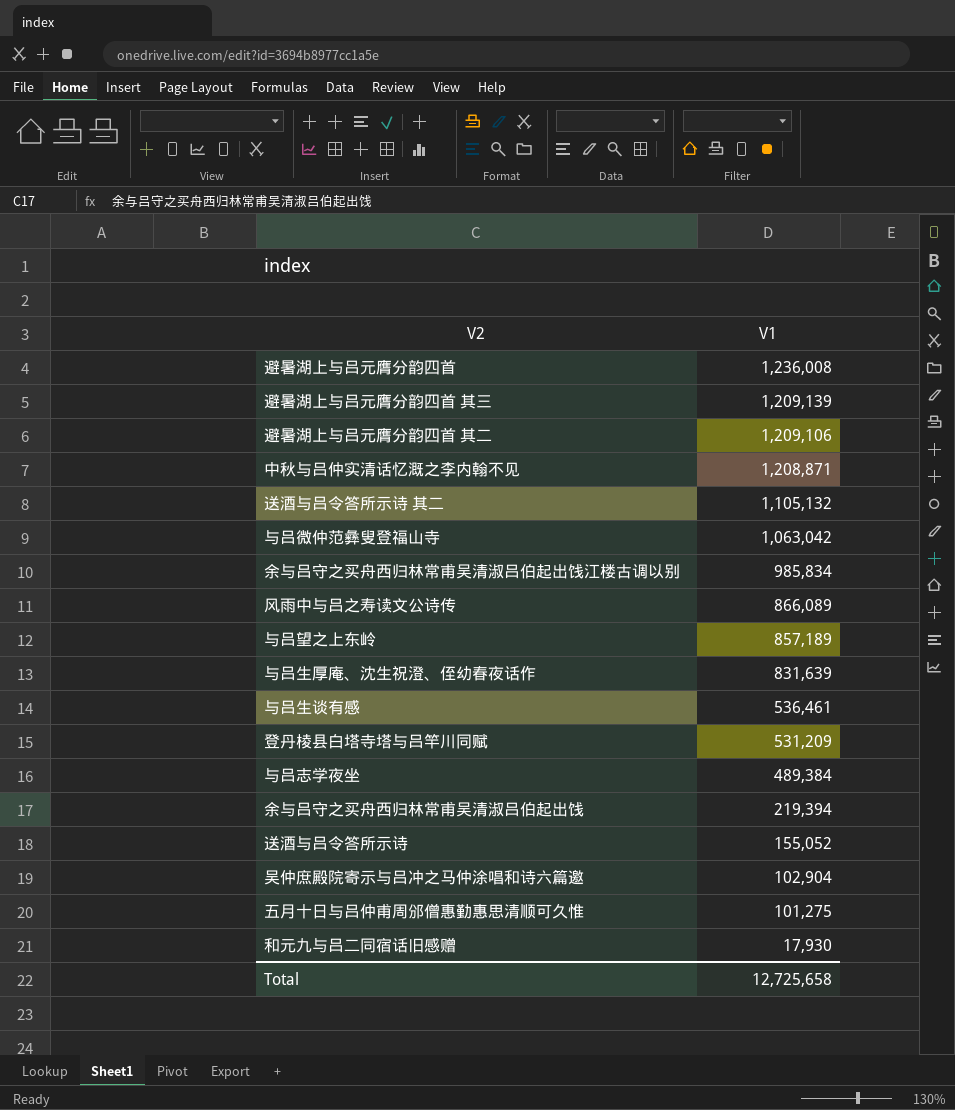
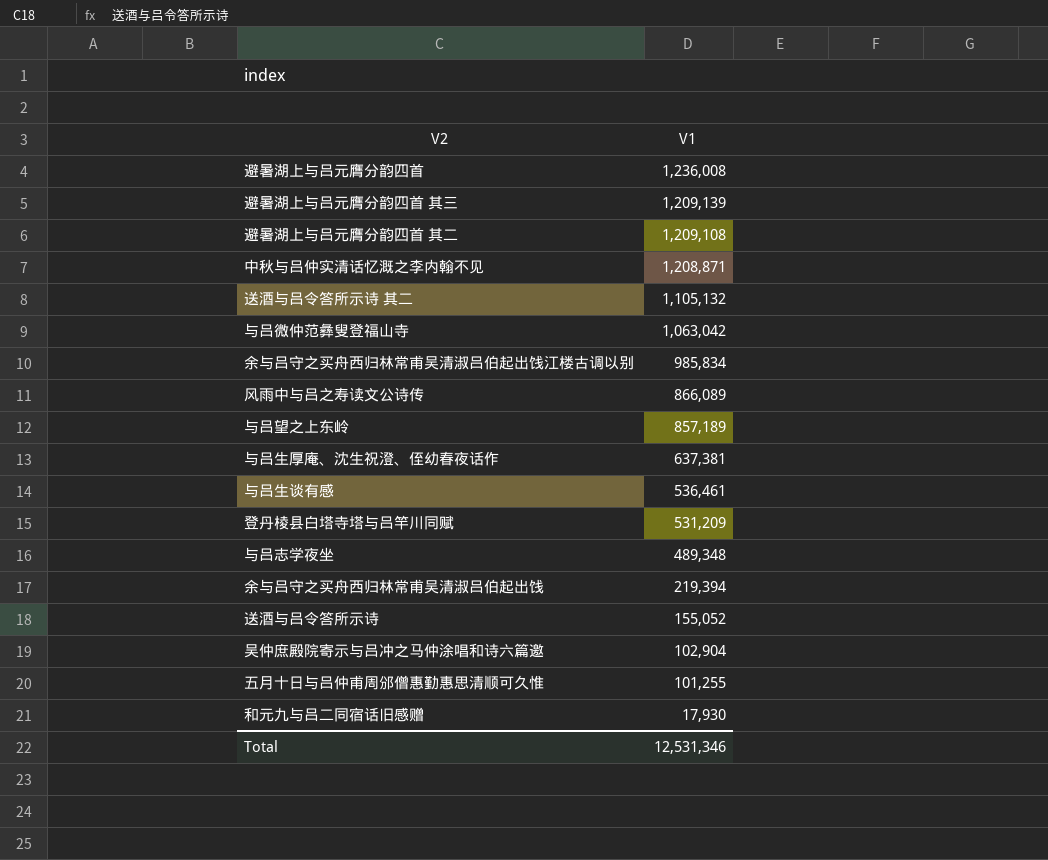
避暑湖上与吕元膺分韵四首 其二 | V1: 1,209,106 -> 1,209,108
与吕生厚庵、沈生祝澄、侄幼春夜话作 | V1: 831,639 -> 637,381
与吕志学夜坐 | V1: 489,384 -> 489,348
五月十日与吕仲甫周邠僧惠勤惠思清顺可久惟 | V1: 101,275 -> 101,255
Total | V1: 12,725,658 -> 12,531,346

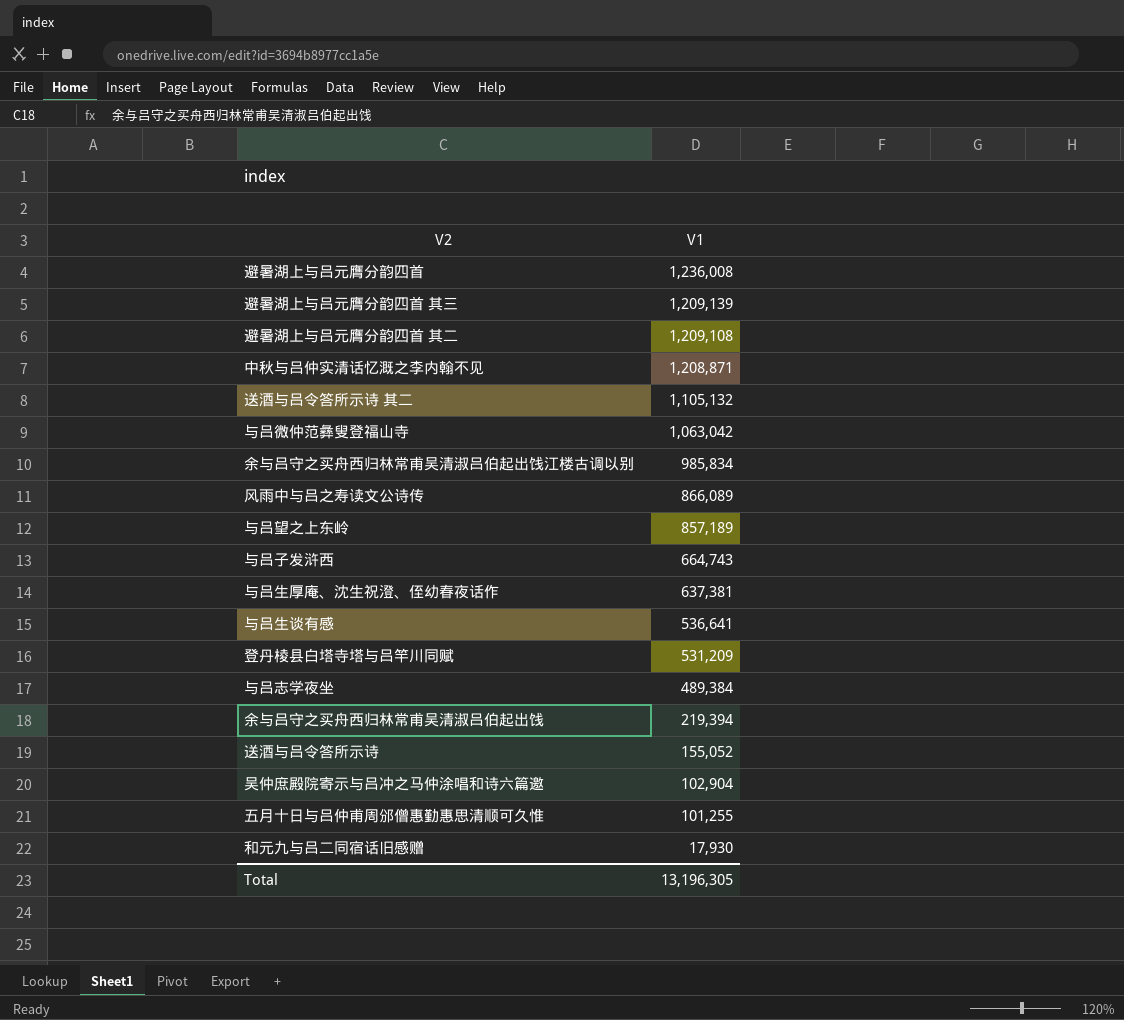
row 与吕子发浒西: none -> 664,743
与吕生谈有感 | V1: 536,461 -> 536,641
与吕志学夜坐 | V1: 489,348 -> 489,384
Total | V1: 12,531,346 -> 13,196,305

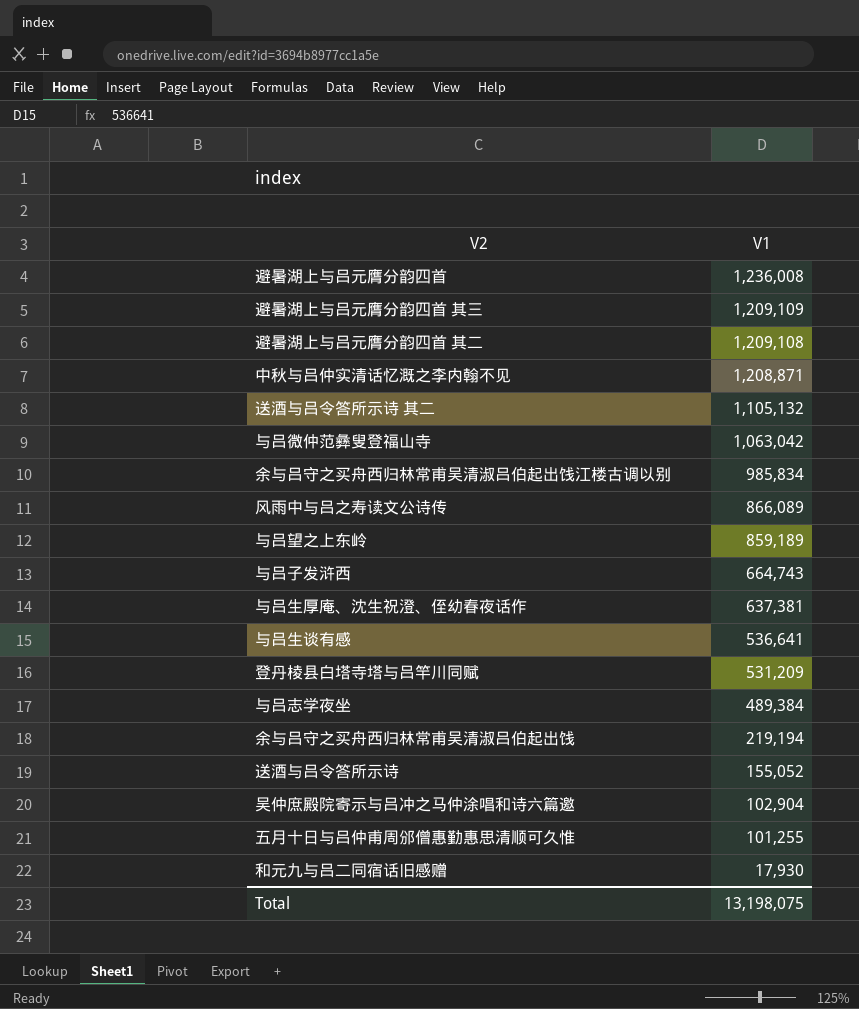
避暑湖上与吕元膺分韵四首 其三 | V1: 1,209,139 -> 1,209,109
与吕望之上东岭 | V1: 857,189 -> 859,189
余与吕守之买舟西归林常甫吴清淑吕伯起出饯 | V1: 219,394 -> 219,194
Total | V1: 13,196,305 -> 13,198,075

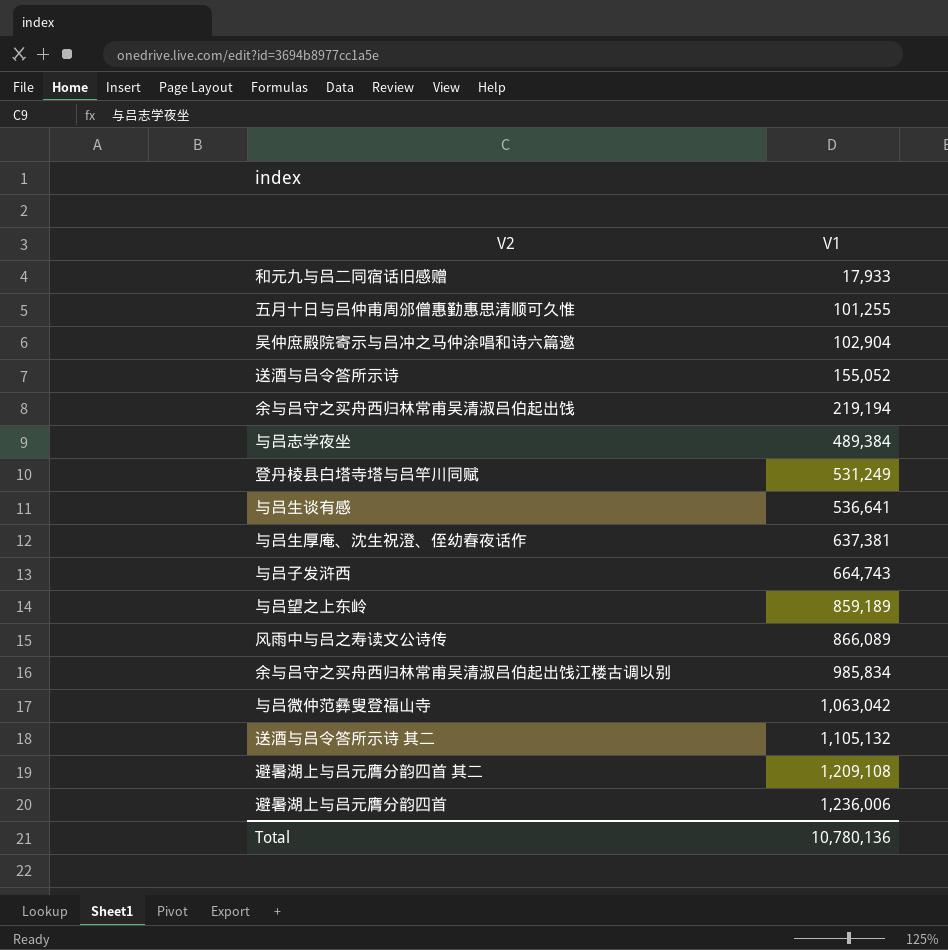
row order: V1 descending -> V1 ascending
row 避暑湖上与吕元膺分韵四首 其三: 1,209,109 -> none
row 中秋与吕仲实清话忆溉之李内翰不见: 1,208,871 -> none
和元九与吕二同宿话旧感赠 | V1: 17,930 -> 17,933
登丹棱县白塔寺塔与吕竿川同赋 | V1: 531,209 -> 531,249
避暑湖上与吕元膺分韵四首 | V1: 1,236,008 -> 1,236,006
Total | V1: 13,198,075 -> 10,780,136

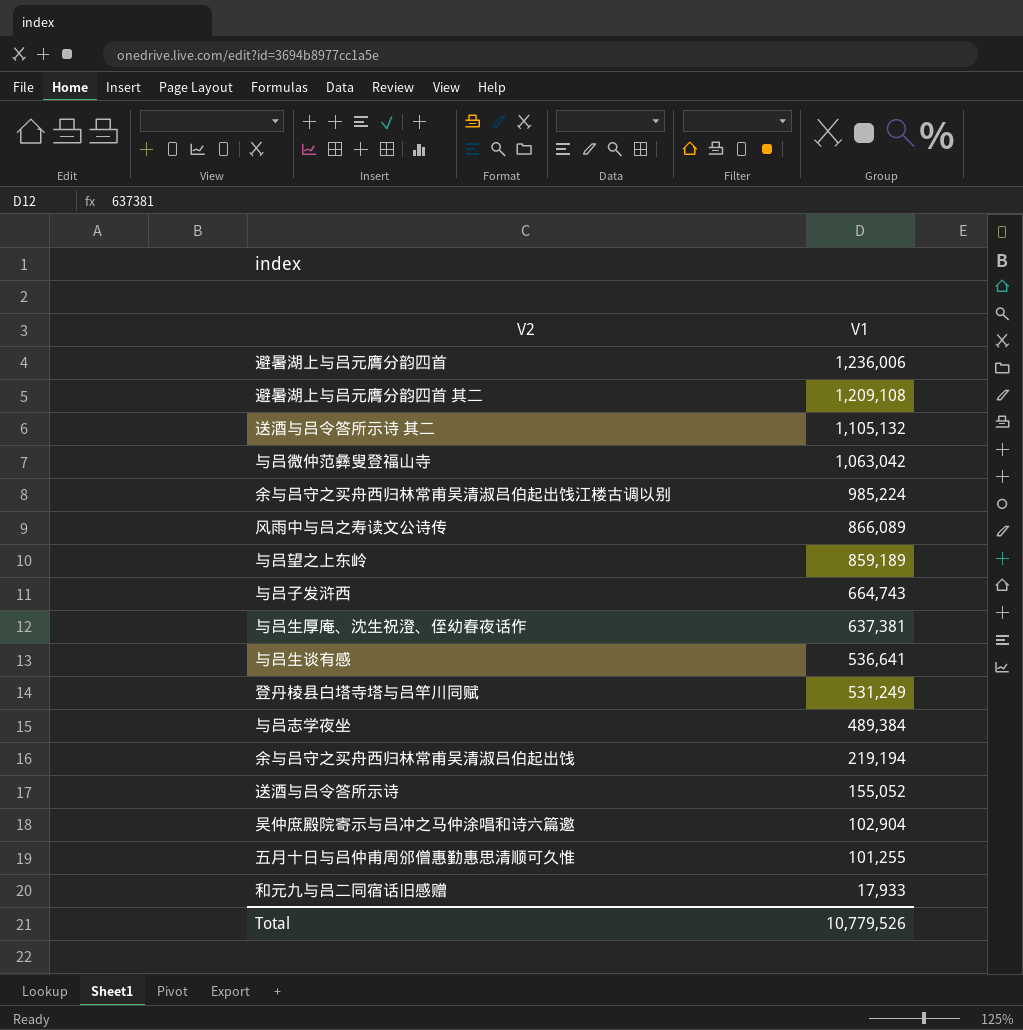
row order: V1 ascending -> V1 descending
余与吕守之买舟西归林常甫吴清淑吕伯起出饯江楼古调以别 | V1: 985,834 -> 985,224
Total | V1: 10,780,136 -> 10,779,526

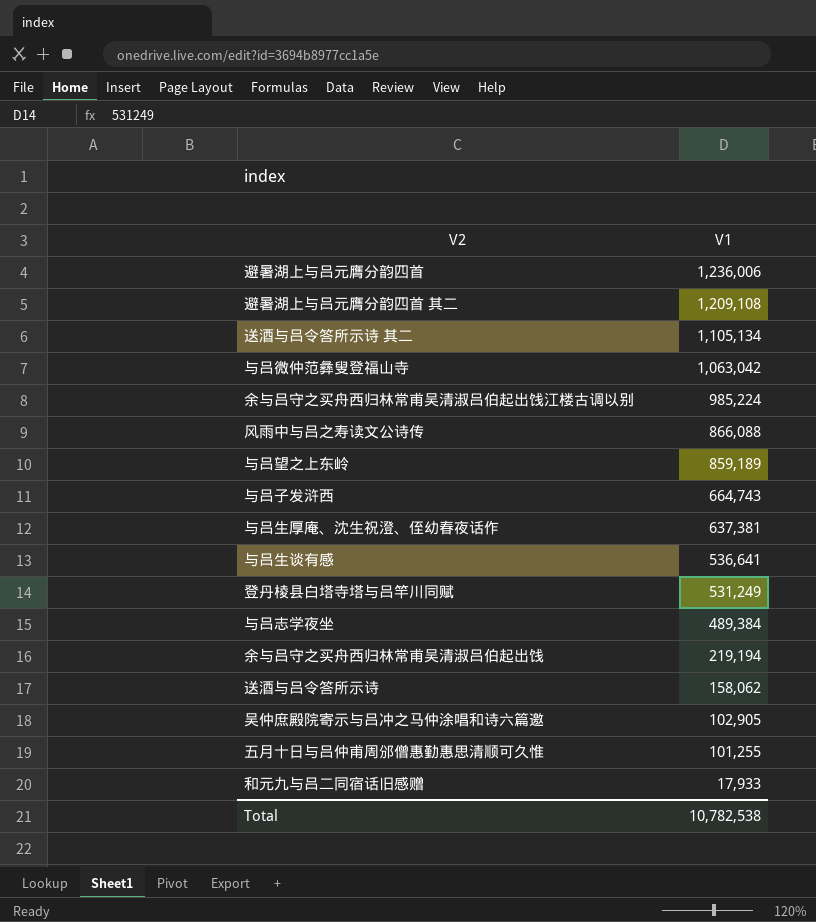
送酒与吕令答所示诗 其二 | V1: 1,105,132 -> 1,105,134
风雨中与吕之寿读文公诗传 | V1: 866,089 -> 866,088
送酒与吕令答所示诗 | V1: 155,052 -> 158,062
吴仲庶殿院寄示与吕冲之马仲涂唱和诗六篇邀 | V1: 102,904 -> 102,905
Total | V1: 10,779,526 -> 10,782,538

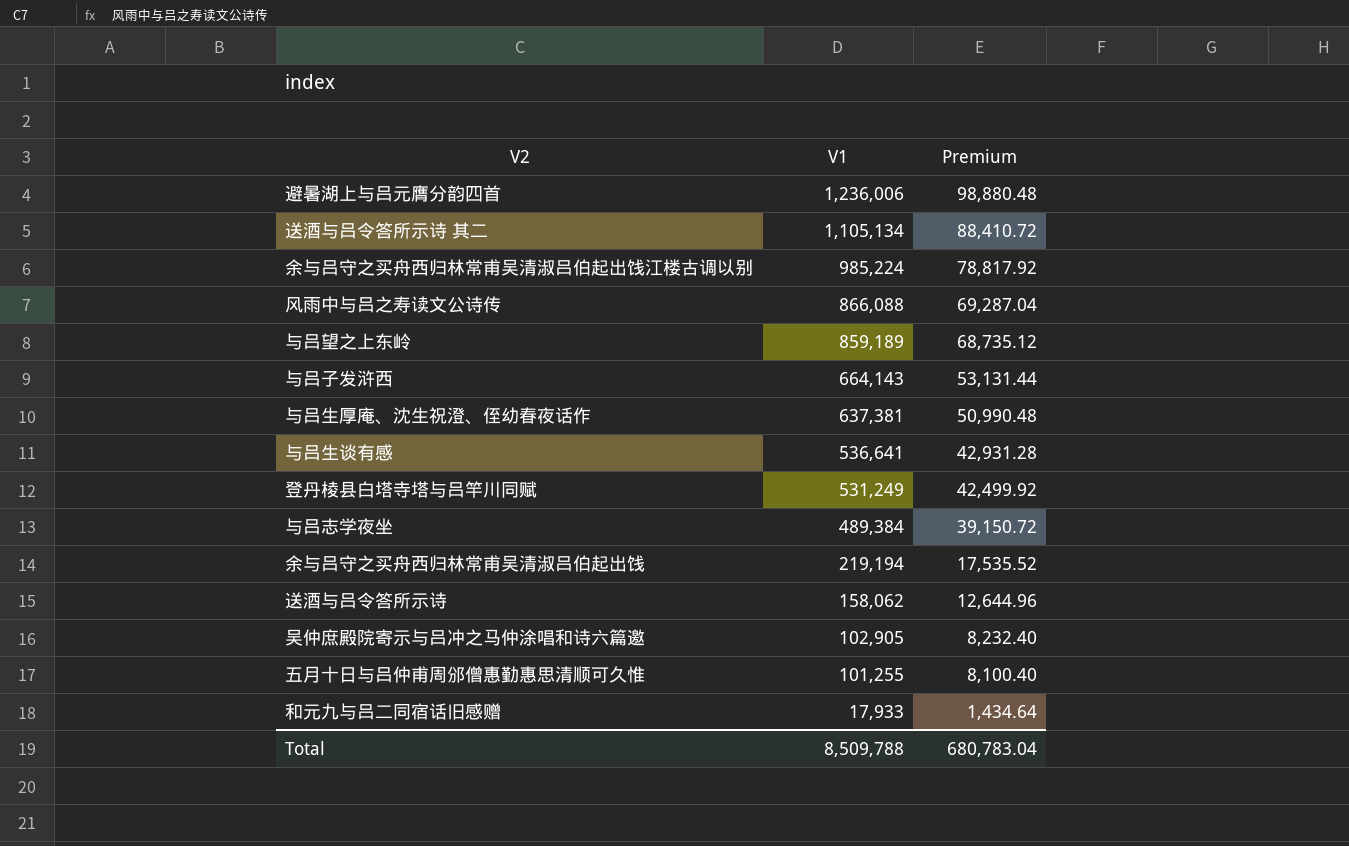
column Premium | formula: none -> [V1] * 0.08
row 避暑湖上与吕元膺分韵四首 其二: 1,209,108 -> none
row 与吕微仲范彝叟登福山寺: 1,063,042 -> none
与吕子发浒西 | V1: 664,743 -> 664,143
Total | V1: 10,782,538 -> 8,509,788

